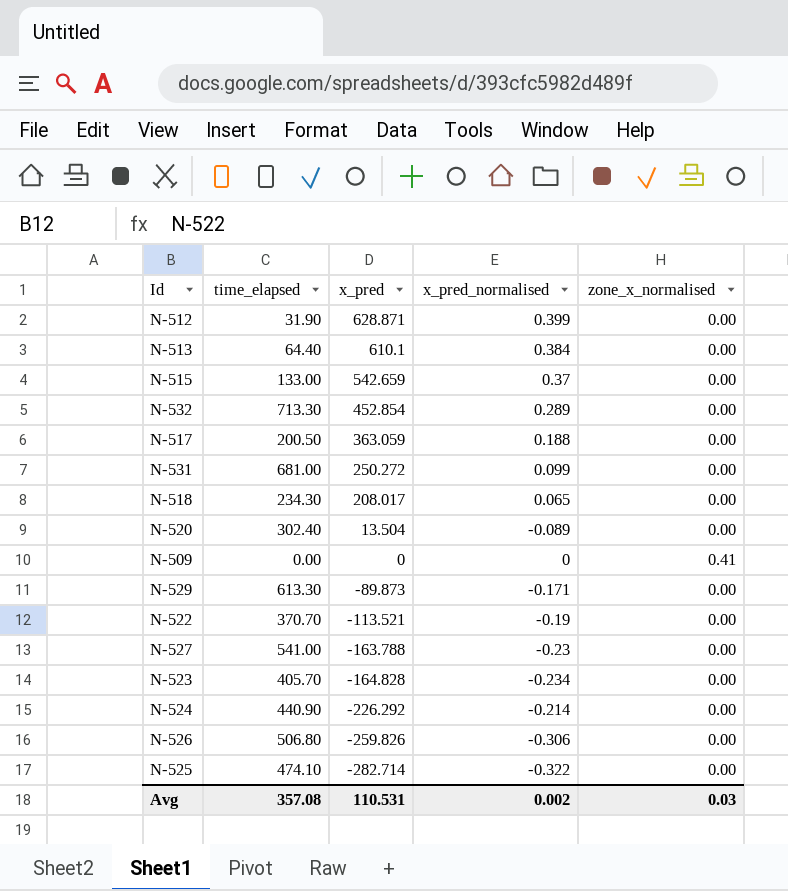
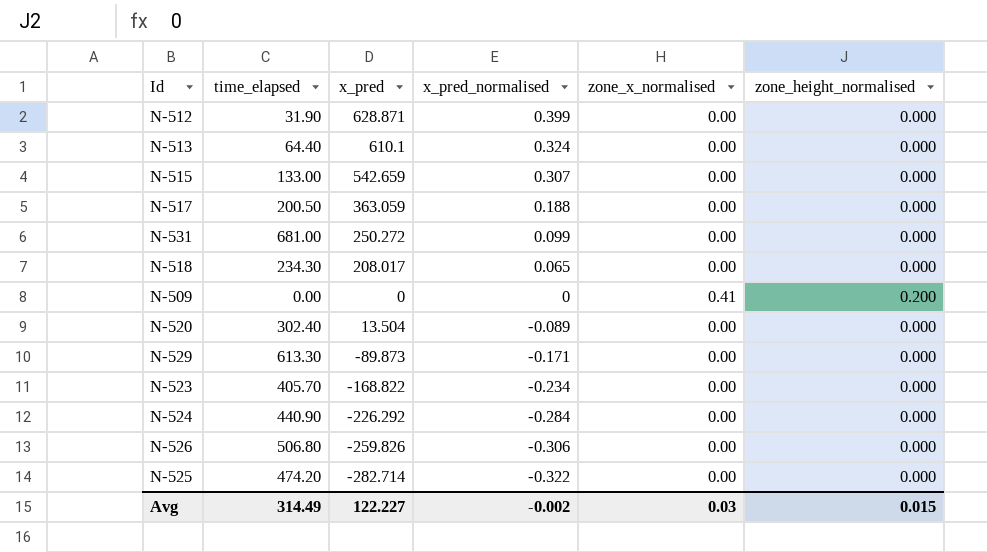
row order: x_pred descending -> x_pred_normalised descending
column zone_height_normalised | position: none -> 6
row N-532: 713.30 | 452.854 | 0.289 | 0.00 -> none
row N-522: 370.70 | -113.521 | -0.19 | 0.00 -> none
row N-527: 541.00 | -163.788 | -0.23 | 0.00 -> none
N-513 | x_pred_normalised: 0.384 -> 0.324
N-515 | x_pred_normalised: 0.37 -> 0.307
N-523 | x_pred: -164.828 -> -168.822
N-524 | x_pred_normalised: -0.214 -> -0.284
N-525 | time_elapsed: 474.10 -> 474.20
Avg | time_elapsed: 357.08 -> 314.49
Avg | x_pred: 110.531 -> 122.227
Avg | x_pred_normalised: 0.002 -> -0.002

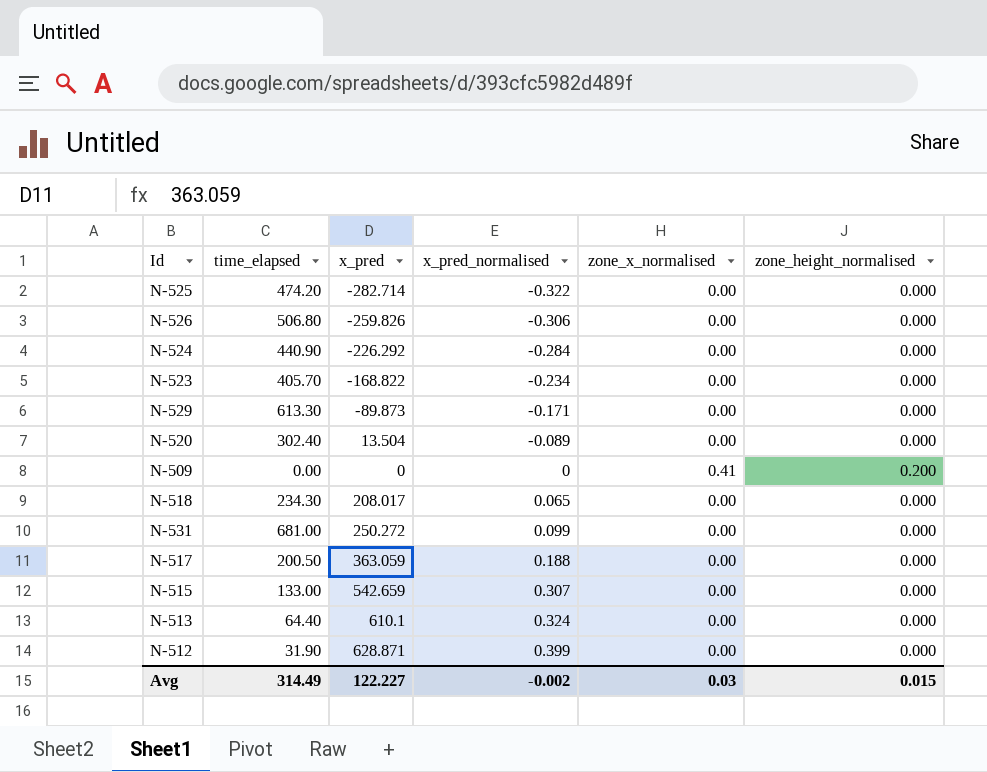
row order: x_pred_normalised descending -> x_pred_normalised ascending

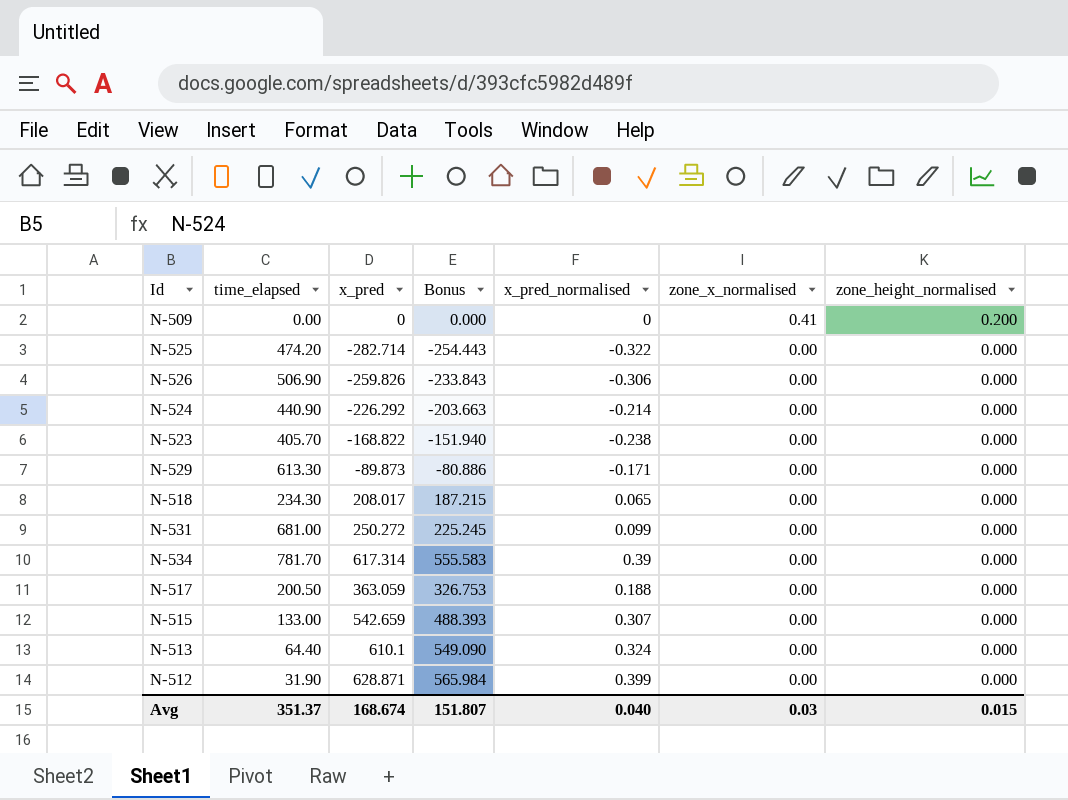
row order: x_pred_normalised ascending -> zone_x_normalised descending
column Bonus | formula: none -> [x_pred] * 0.9
row N-520: 302.40 | 13.504 | -0.089 | 0.00 | 0.000 -> none
N-526 | time_elapsed: 506.80 -> 506.90
N-524 | x_pred_normalised: -0.284 -> -0.214
N-523 | x_pred_normalised: -0.234 -> -0.238
row N-534: none -> 781.70 | 617.314 | 555.583 | 0.39 | 0.00 | 0.000
Avg | time_elapsed: 314.49 -> 351.37
Avg | x_pred: 122.227 -> 168.674
Avg | x_pred_normalised: -0.002 -> 0.040

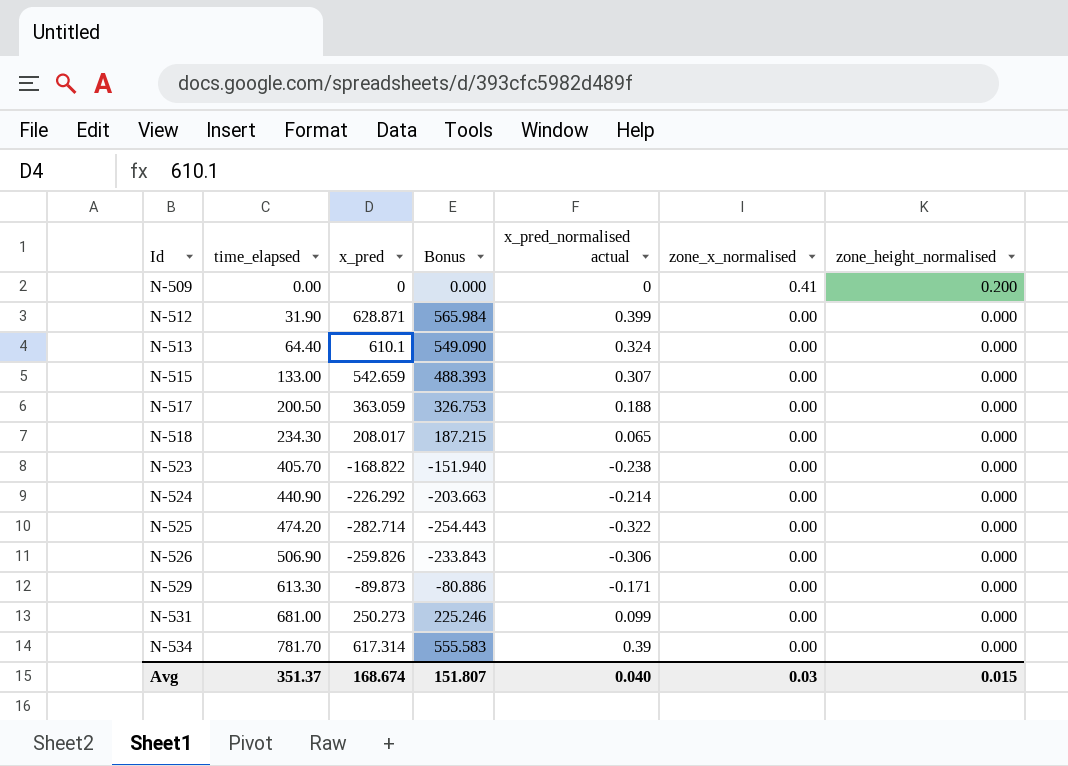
row order: zone_x_normalised descending -> Id ascending
column name: x_pred_normalised -> x_pred_normalised actual
N-531 | x_pred: 250.272 -> 250.273
N-531 | Bonus: 225.245 -> 225.246

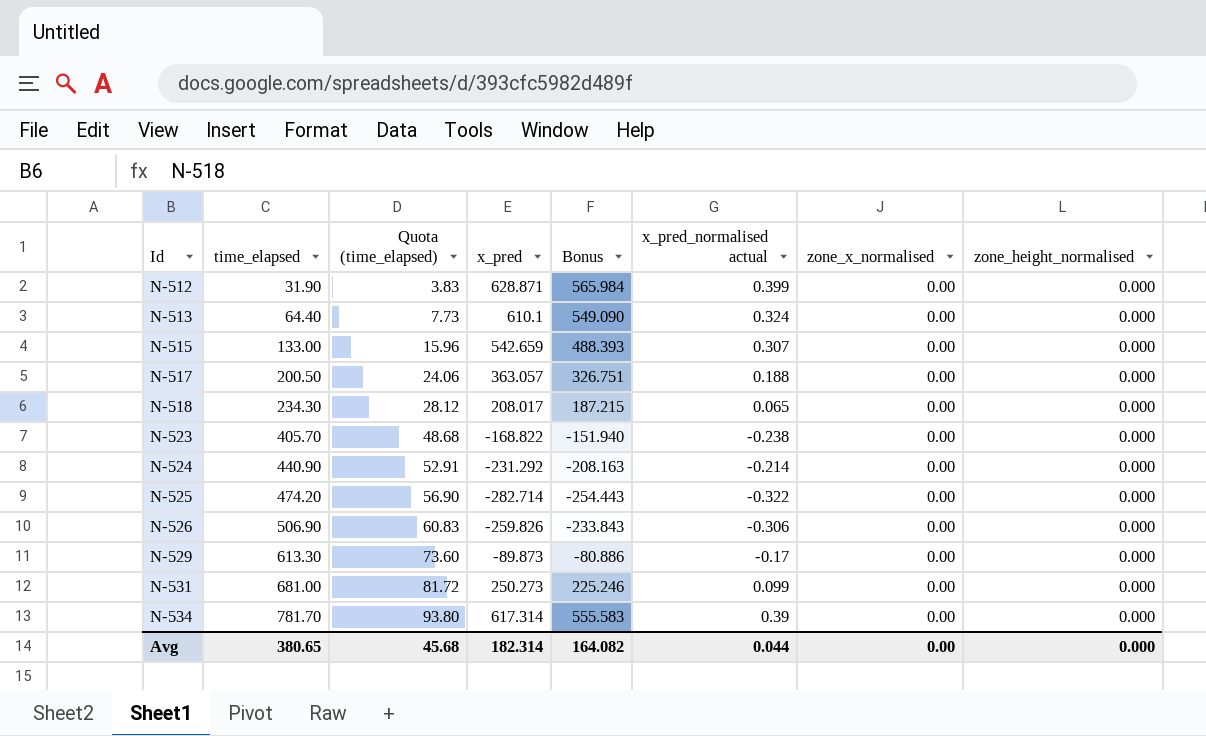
column Quota (time_elapsed) | formula: none -> [time_elapsed] * 0.12
row N-509: 0.00 | 0 | 0.000 | 0 | 0.41 | 0.200 -> none
N-517 | x_pred: 363.059 -> 363.057
N-517 | Bonus: 326.753 -> 326.751
N-524 | x_pred: -226.292 -> -231.292
N-524 | Bonus: -203.663 -> -208.163
N-529 | x_pred_normalised actual: -0.171 -> -0.17
Avg | time_elapsed: 351.37 -> 380.65
Avg | x_pred: 168.674 -> 182.314
Avg | Bonus: 151.807 -> 164.082
Avg | x_pred_normalised actual: 0.040 -> 0.044
Avg | zone_x_normalised: 0.03 -> 0.00
Avg | zone_height_normalised: 0.015 -> 0.000

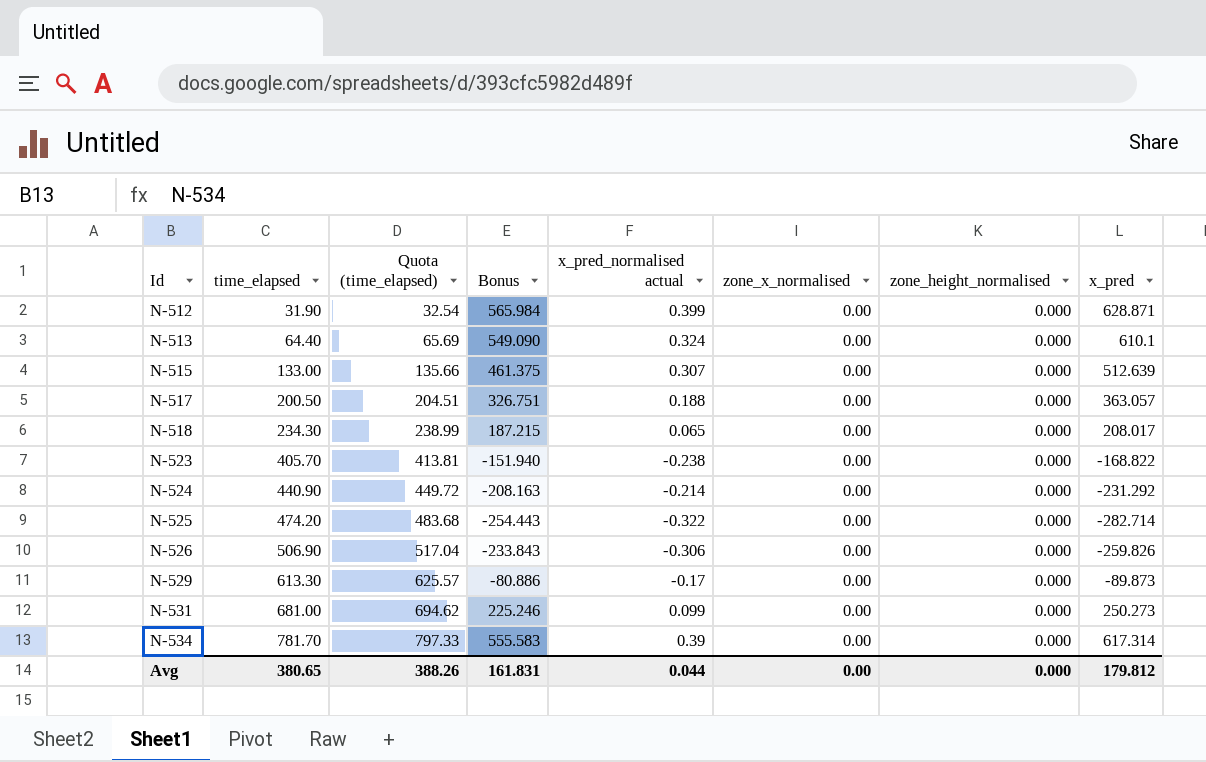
column Quota (time_elapsed) | formula: [time_elapsed] * 0.12 -> [time_elapsed] * 1.02
column x_pred | position: 4 -> 8
N-515 | Bonus: 488.393 -> 461.375
N-515 | x_pred: 542.659 -> 512.639
Avg | Quota (time_elapsed): 45.68 -> 388.26
Avg | Bonus: 164.082 -> 161.831
Avg | x_pred: 182.314 -> 179.812

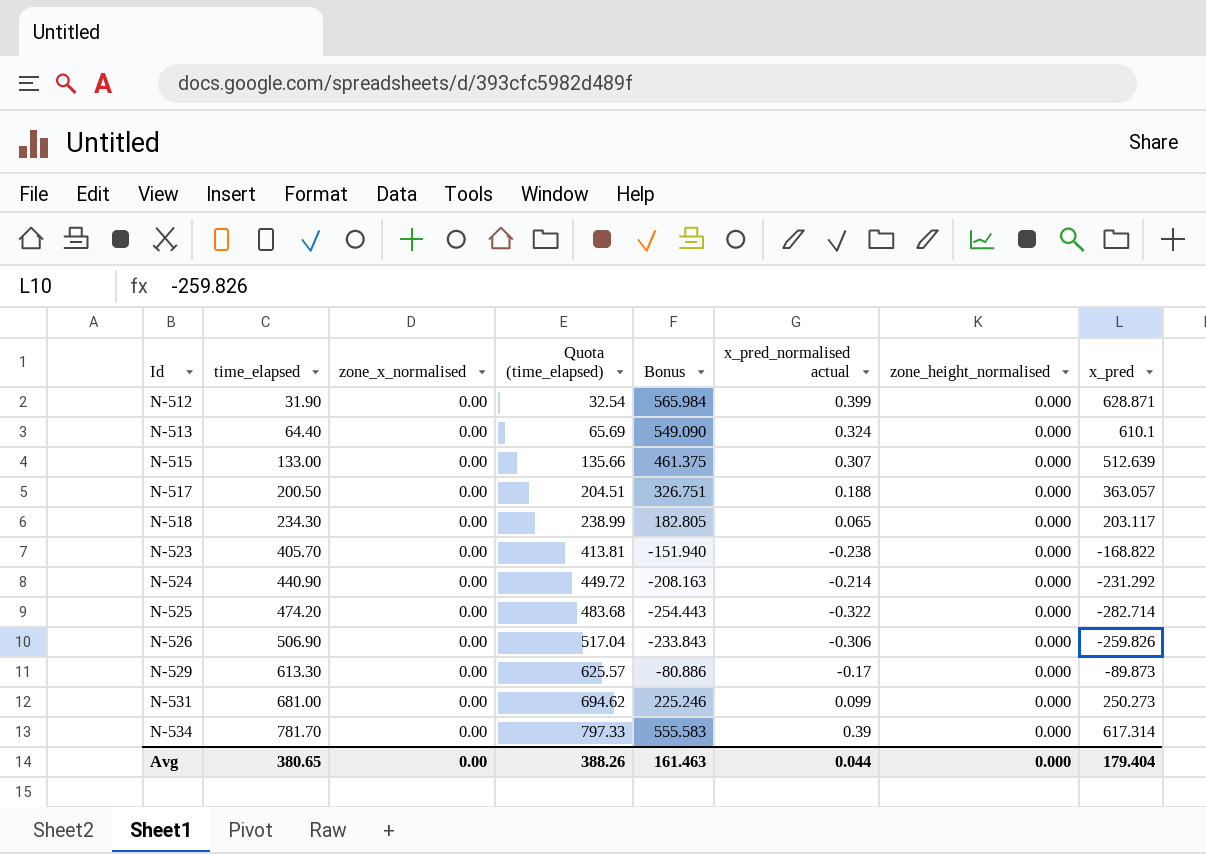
column zone_x_normalised | position: 6 -> 3
N-518 | Bonus: 187.215 -> 182.805
N-518 | x_pred: 208.017 -> 203.117
Avg | Bonus: 161.831 -> 161.463
Avg | x_pred: 179.812 -> 179.404

